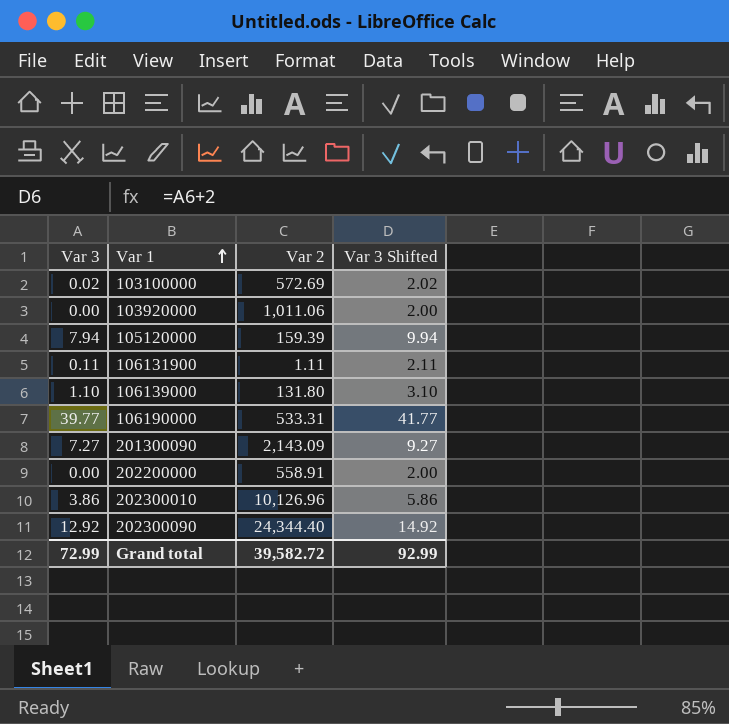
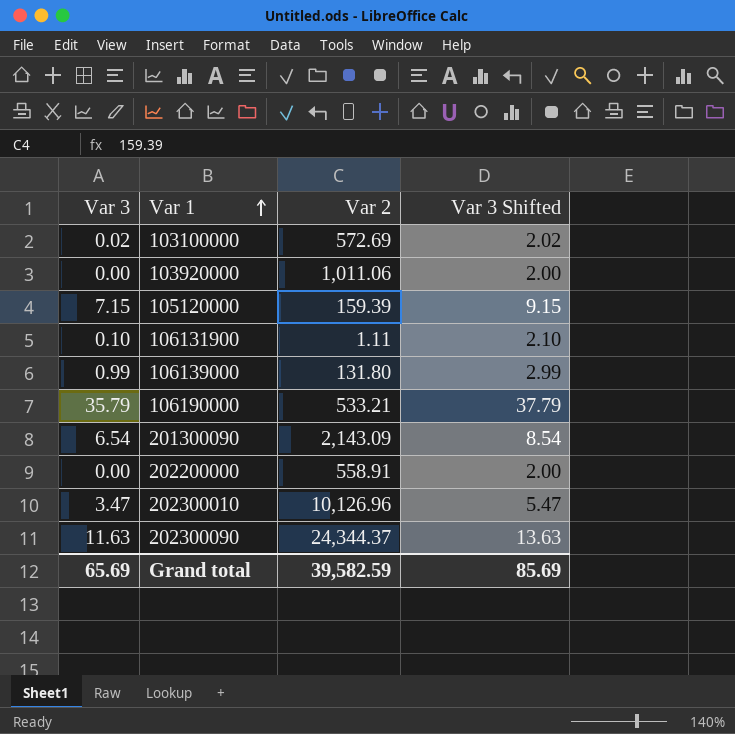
105120000 | Var 3: 7.94 -> 7.15
105120000 | Var 3 Shifted: 9.94 -> 9.15
106131900 | Var 3: 0.11 -> 0.10
106131900 | Var 3 Shifted: 2.11 -> 2.10
106139000 | Var 3: 1.10 -> 0.99
106139000 | Var 3 Shifted: 3.10 -> 2.99
106190000 | Var 3: 39.77 -> 35.79
106190000 | Var 2: 533.31 -> 533.21
106190000 | Var 3 Shifted: 41.77 -> 37.79
201300090 | Var 3: 7.27 -> 6.54
201300090 | Var 3 Shifted: 9.27 -> 8.54
202300010 | Var 3: 3.86 -> 3.47
202300010 | Var 3 Shifted: 5.86 -> 5.47
202300090 | Var 3: 12.92 -> 11.63
202300090 | Var 2: 24,344.40 -> 24,344.37
202300090 | Var 3 Shifted: 14.92 -> 13.63
Grand total | Var 3: 72.99 -> 65.69
Grand total | Var 2: 39,582.72 -> 39,582.59
Grand total | Var 3 Shifted: 92.99 -> 85.69

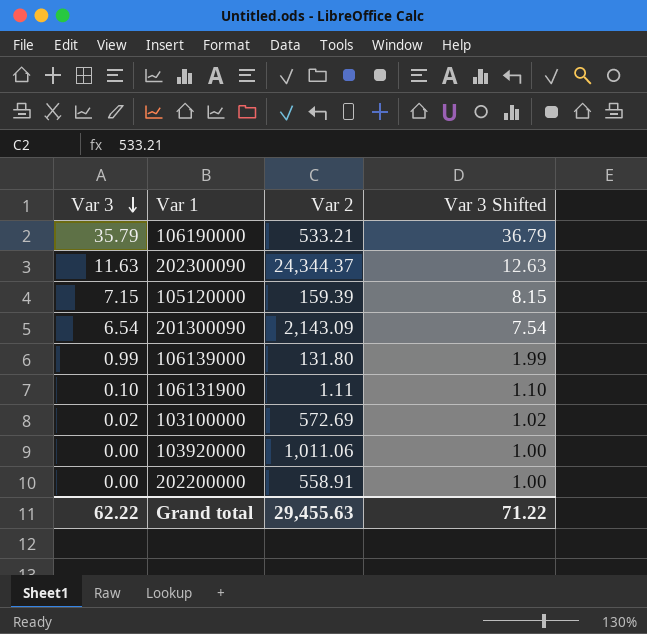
row order: Var 1 ascending -> Var 3 descending
column Var 3 Shifted | formula: [Var 3] + 2 -> [Var 3] + 1
row 202300010: 3.47 | 10,126.96 | 5.47 -> none
Grand total | Var 3: 65.69 -> 62.22
Grand total | Var 2: 39,582.59 -> 29,455.63
Grand total | Var 3 Shifted: 85.69 -> 71.22

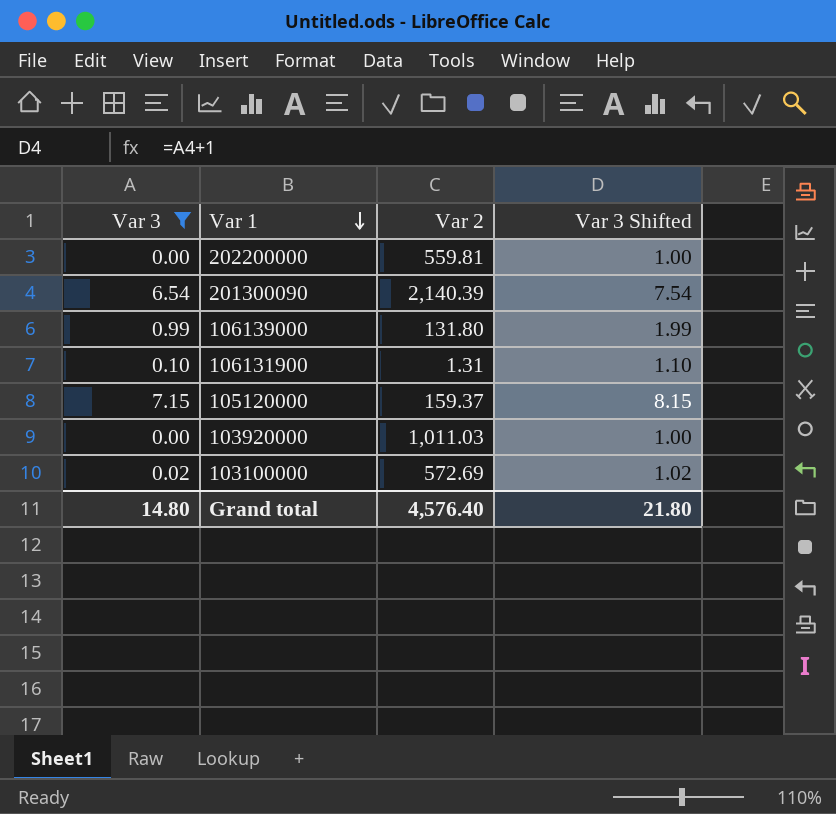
filter: none -> Var 3 <= 7.15
row order: Var 3 descending -> Var 1 descending
202200000 | Var 2: 558.91 -> 559.81
201300090 | Var 2: 2,143.09 -> 2,140.39
106131900 | Var 2: 1.11 -> 1.31
105120000 | Var 2: 159.39 -> 159.37
103920000 | Var 2: 1,011.06 -> 1,011.03
Grand total | Var 3: 62.22 -> 14.80
Grand total | Var 2: 29,455.63 -> 4,576.40
Grand total | Var 3 Shifted: 71.22 -> 21.80

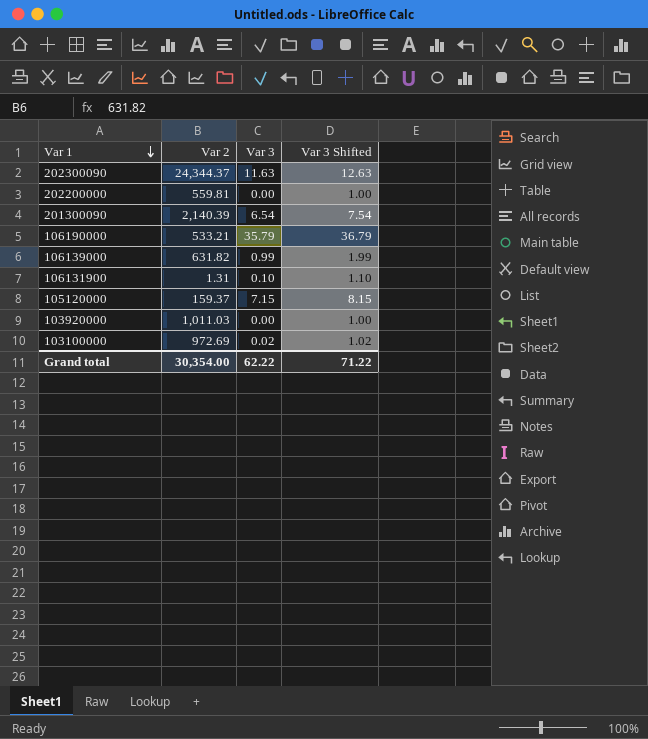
filter: Var 3 <= 7.15 -> none
column Var 3 | position: 1 -> 3
106139000 | Var 2: 131.80 -> 631.82
103100000 | Var 2: 572.69 -> 972.69
Grand total | Var 2: 4,576.40 -> 30,354.00
Grand total | Var 3: 14.80 -> 62.22
Grand total | Var 3 Shifted: 21.80 -> 71.22

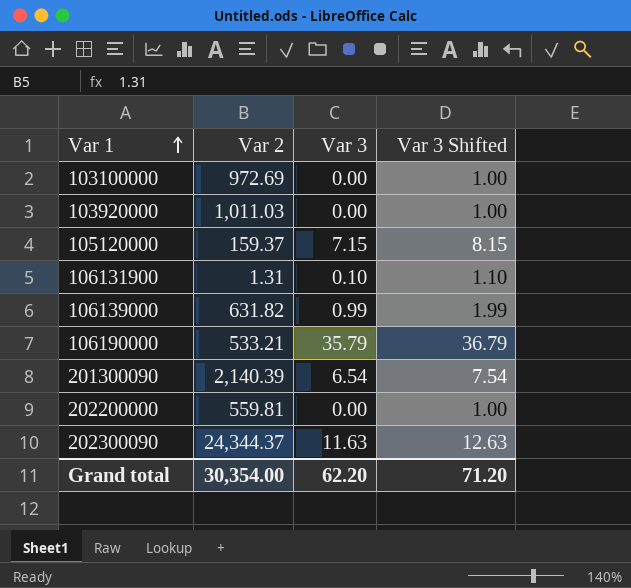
row order: Var 1 descending -> Var 1 ascending
103100000 | Var 3: 0.02 -> 0.00
103100000 | Var 3 Shifted: 1.02 -> 1.00
Grand total | Var 3: 62.22 -> 62.20
Grand total | Var 3 Shifted: 71.22 -> 71.20

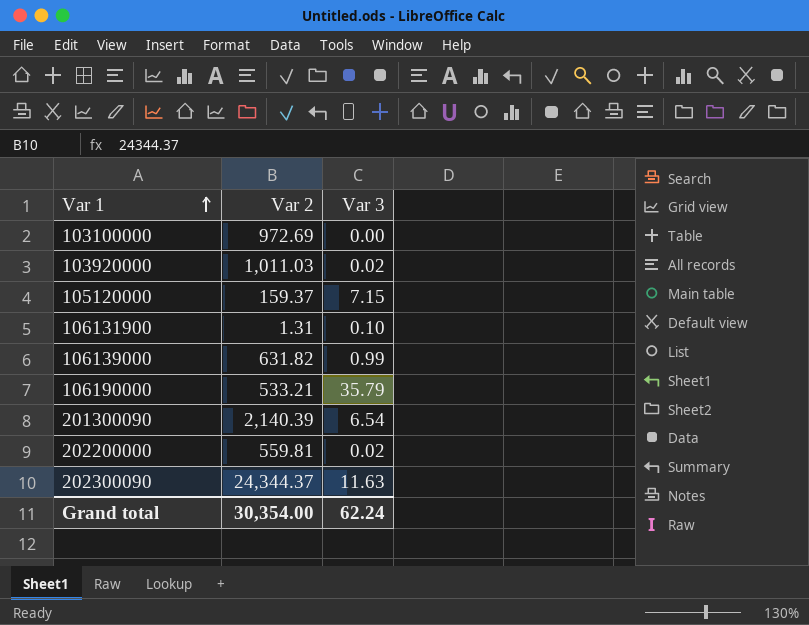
column Var 3 Shifted | formula: [Var 3] + 1 -> none
103920000 | Var 3: 0.00 -> 0.02
202200000 | Var 3: 0.00 -> 0.02
Grand total | Var 3: 62.20 -> 62.24

